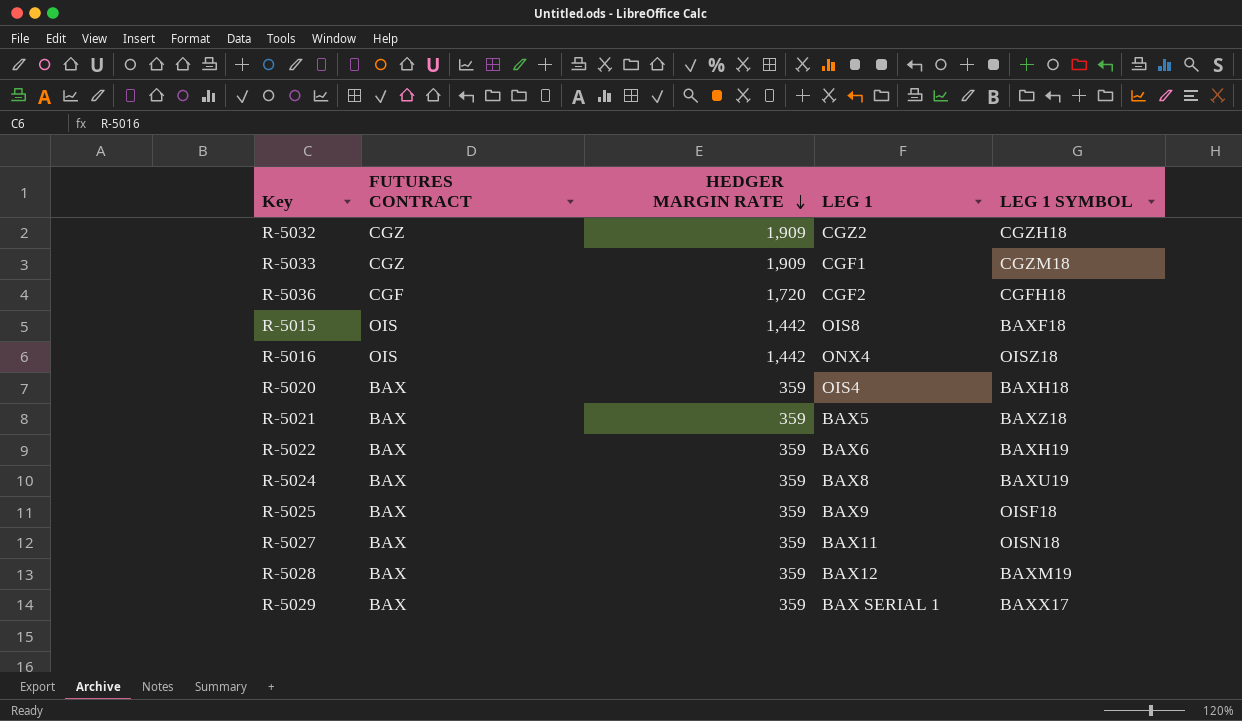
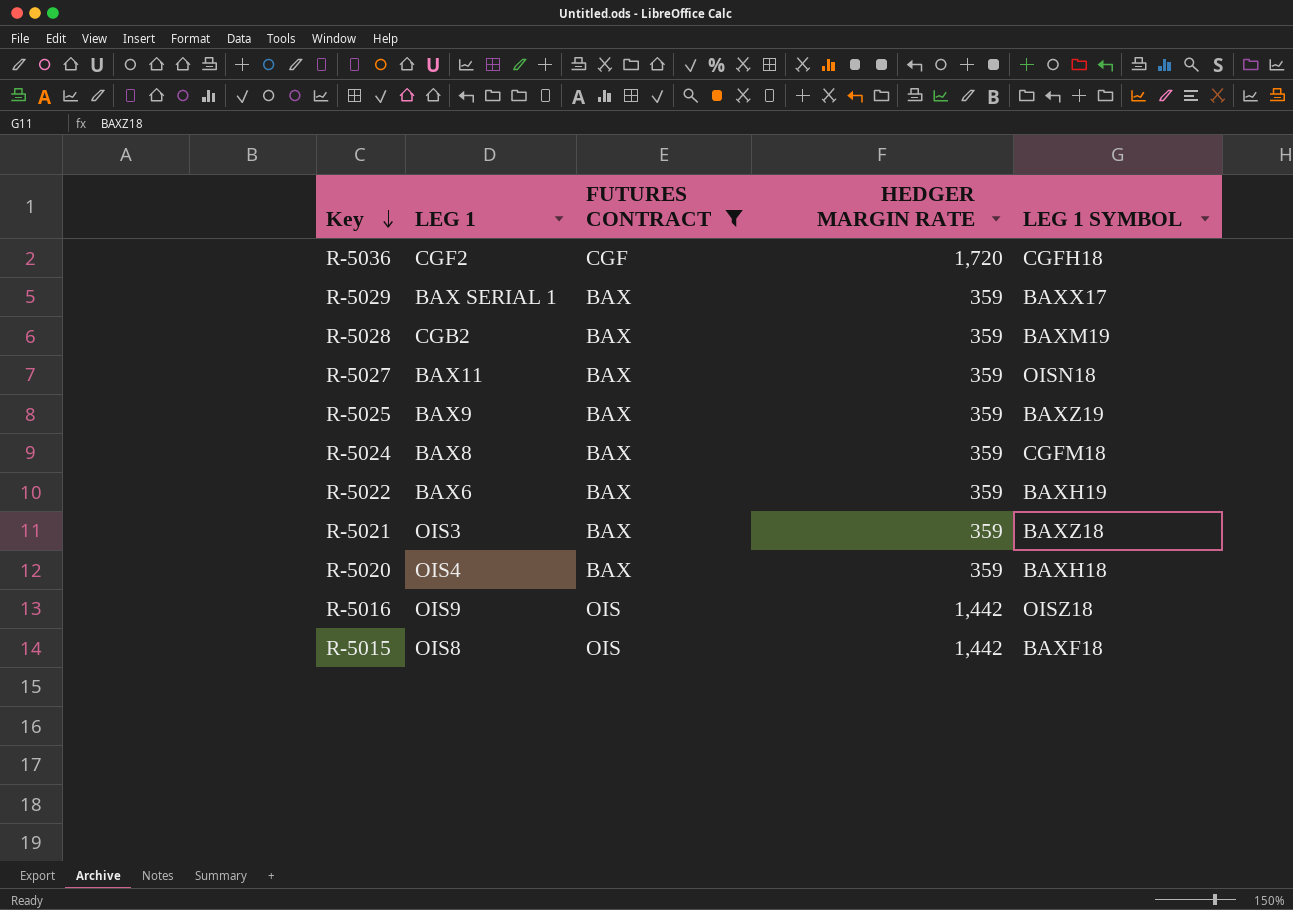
filter: none -> FUTURES CONTRACT != CGZ
row order: HEDGER MARGIN RATE descending -> Key descending
column LEG 1 | position: 4 -> 2
R-5028 | LEG 1: BAX12 -> CGB2
R-5025 | LEG 1 SYMBOL: OISF18 -> BAXZ19
R-5024 | LEG 1 SYMBOL: BAXU19 -> CGFM18
R-5021 | LEG 1: BAX5 -> OIS3
R-5016 | LEG 1: ONX4 -> OIS9

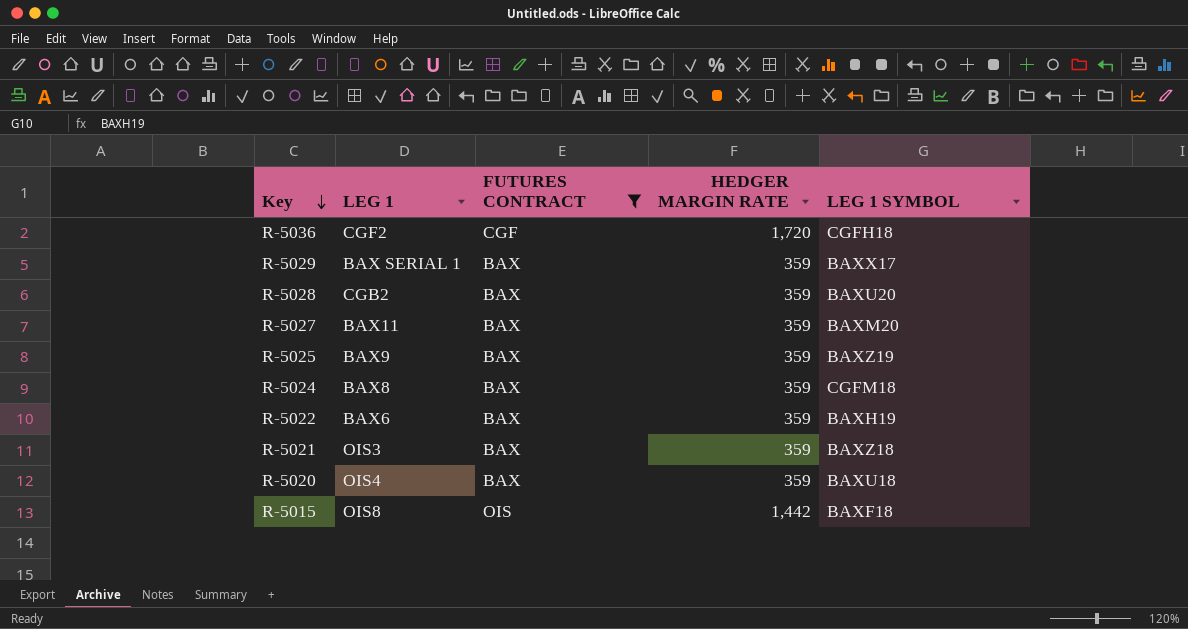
row R-5016: OIS9 | OIS | 1,442 | OISZ18 -> none
R-5028 | LEG 1 SYMBOL: BAXM19 -> BAXU20
R-5027 | LEG 1 SYMBOL: OISN18 -> BAXM20
R-5020 | LEG 1 SYMBOL: BAXH18 -> BAXU18

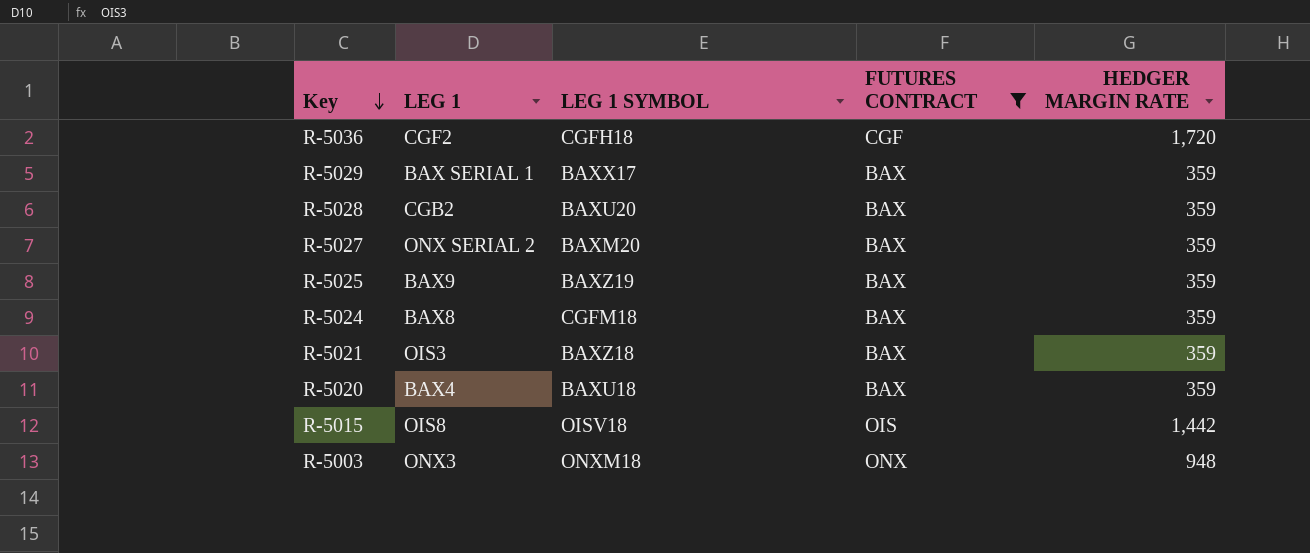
column LEG 1 SYMBOL | position: 5 -> 3
row R-5022: BAX6 | BAX | 359 | BAXH19 -> none
R-5027 | LEG 1: BAX11 -> ONX SERIAL 2
R-5020 | LEG 1: OIS4 -> BAX4
R-5015 | LEG 1 SYMBOL: BAXF18 -> OISV18
row R-5003: none -> ONX3 | ONXM18 | ONX | 948

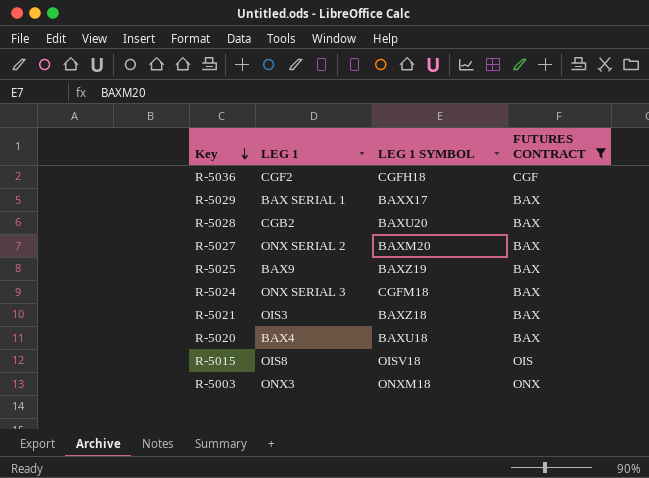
column HEDGER MARGIN RATE | position: 5 -> none
R-5024 | LEG 1: BAX8 -> ONX SERIAL 3

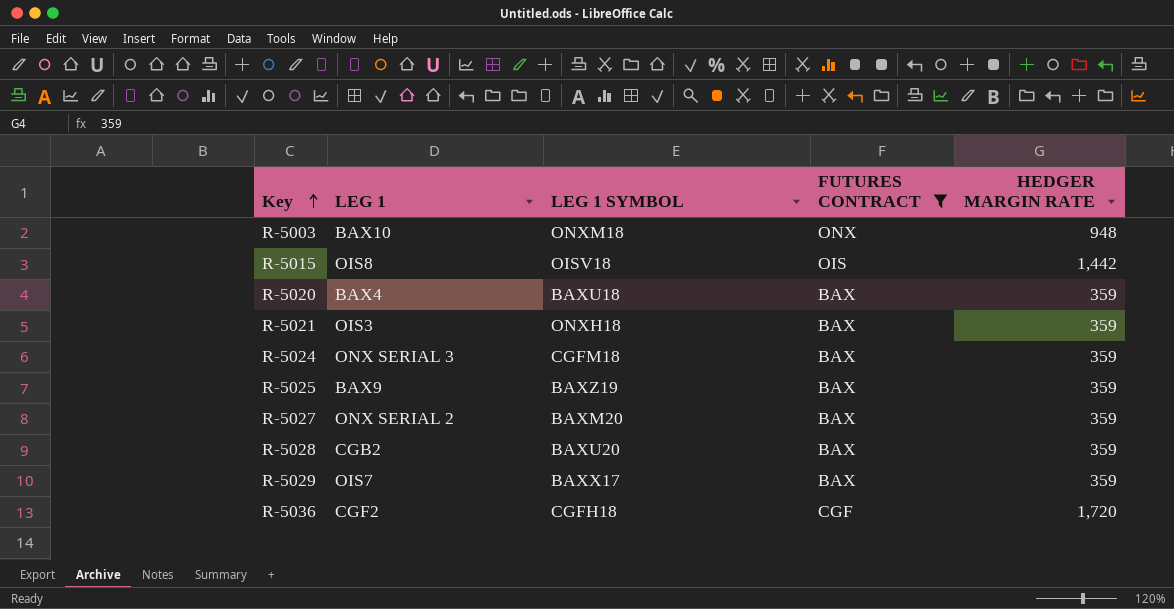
row order: Key descending -> Key ascending
column HEDGER MARGIN RATE | position: none -> 5
R-5003 | LEG 1: ONX3 -> BAX10
R-5021 | LEG 1 SYMBOL: BAXZ18 -> ONXH18
R-5029 | LEG 1: BAX SERIAL 1 -> OIS7

